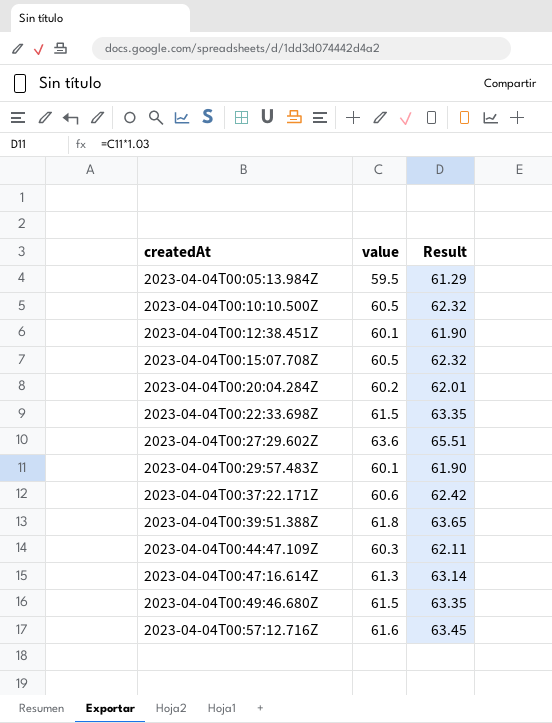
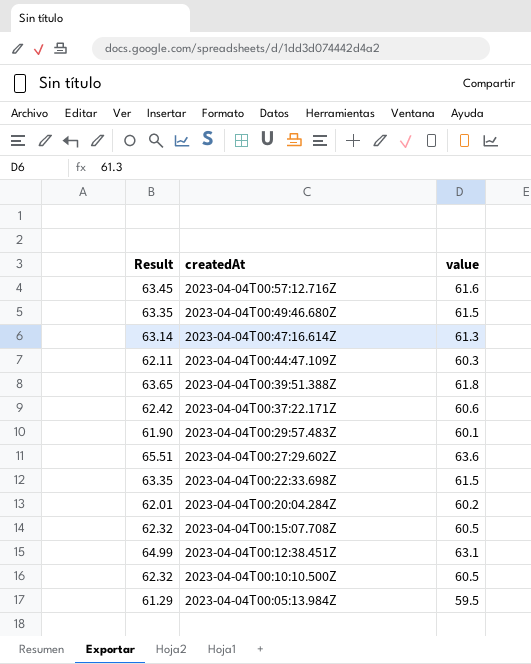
row order: createdAt ascending -> createdAt descending
column Result | position: 3 -> 1
2023-04-04T00:12:38.451Z | Result: 61.90 -> 64.99
2023-04-04T00:12:38.451Z | value: 60.1 -> 63.1

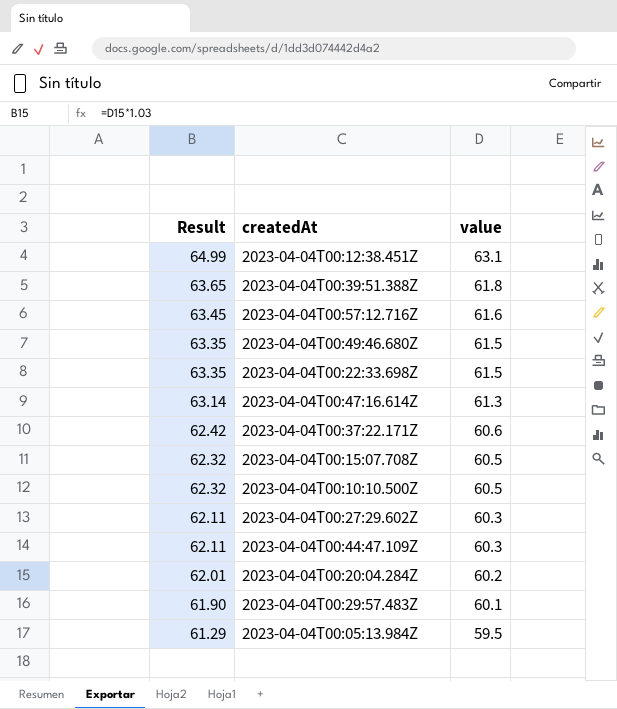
row order: createdAt descending -> Result descending
2023-04-04T00:27:29.602Z | Result: 65.51 -> 62.11
2023-04-04T00:27:29.602Z | value: 63.6 -> 60.3

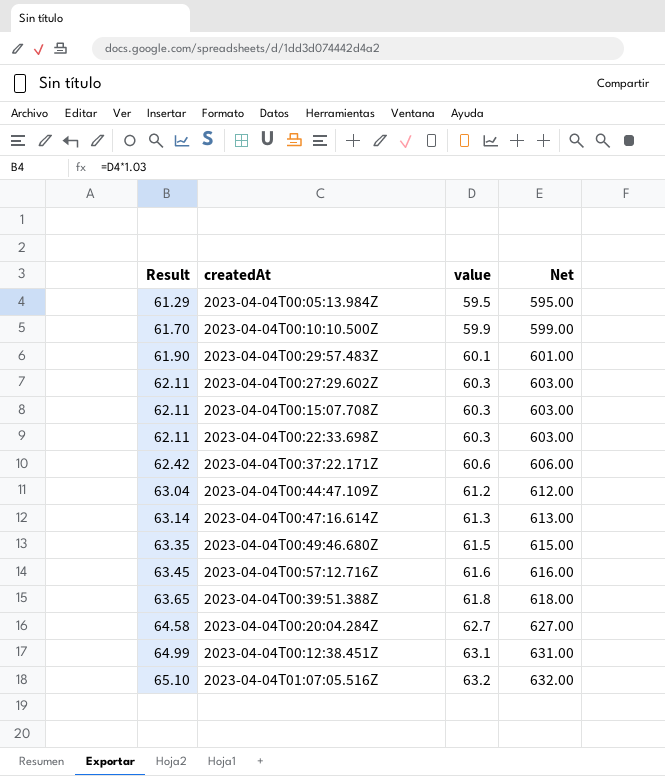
row order: Result descending -> Result ascending
column Net | formula: none -> [value] * 10
2023-04-04T00:10:10.500Z | Result: 62.32 -> 61.70
2023-04-04T00:10:10.500Z | value: 60.5 -> 59.9
2023-04-04T00:15:07.708Z | Result: 62.32 -> 62.11
2023-04-04T00:15:07.708Z | value: 60.5 -> 60.3
2023-04-04T00:22:33.698Z | Result: 63.35 -> 62.11
2023-04-04T00:22:33.698Z | value: 61.5 -> 60.3
2023-04-04T00:44:47.109Z | Result: 62.11 -> 63.04
2023-04-04T00:44:47.109Z | value: 60.3 -> 61.2
2023-04-04T00:20:04.284Z | Result: 62.01 -> 64.58
2023-04-04T00:20:04.284Z | value: 60.2 -> 62.7
row 2023-04-04T01:07:05.516Z: none -> 65.10 | 63.2 | 632.00

